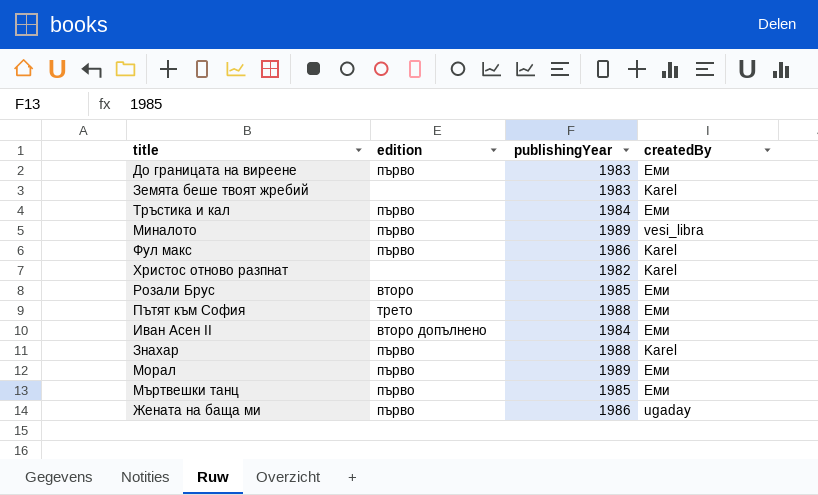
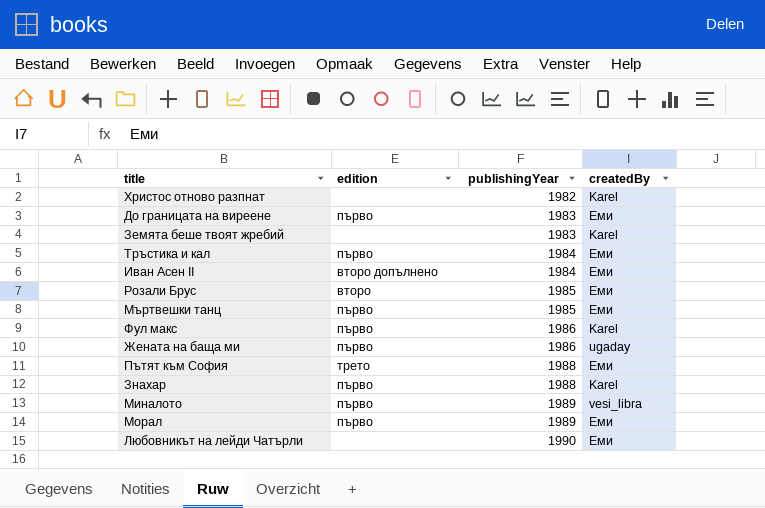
row order: none -> publishingYear ascending
row Любовникът на лейди Чатърли: none -> none | 1990 | Еми

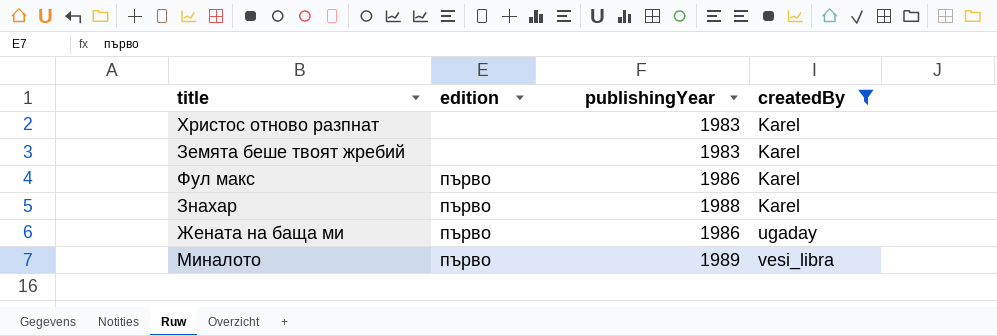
filter: none -> createdBy != Еми
row order: publishingYear ascending -> createdBy ascending
Христос отново разпнат | publishingYear: 1982 -> 1983

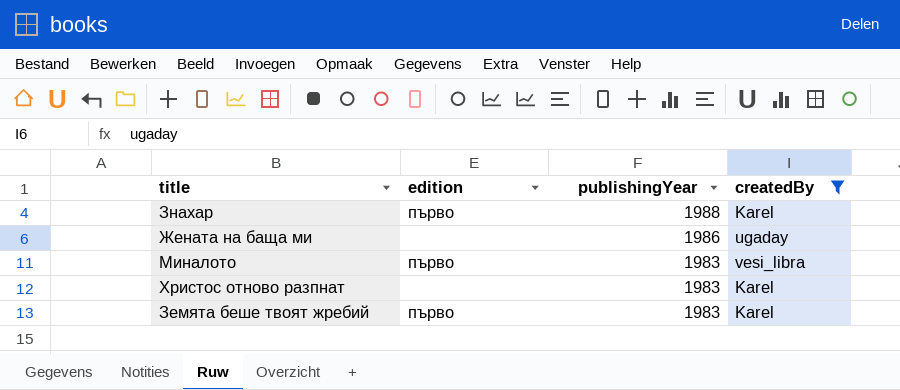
row order: createdBy ascending -> publishingYear descending
row Фул макс: първо | 1986 | Karel -> none
Жената на баща ми | edition: първо -> none
Миналото | publishingYear: 1989 -> 1983
Земята беше твоят жребий | edition: none -> първо

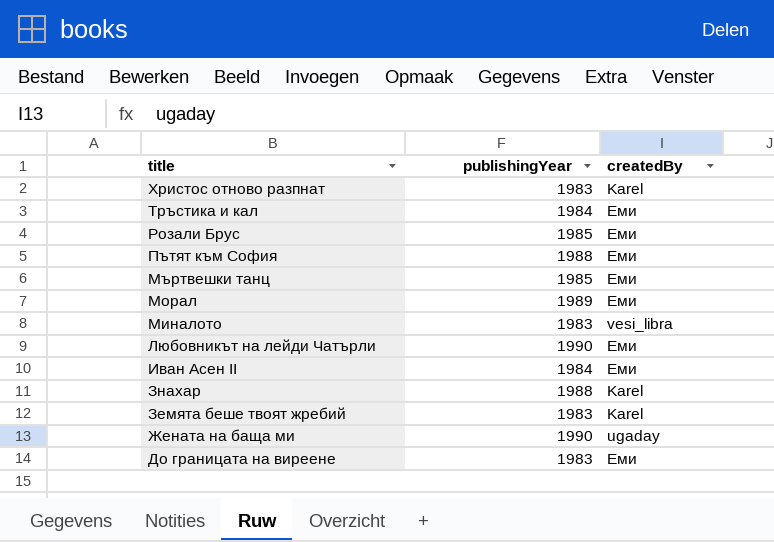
filter: createdBy != Еми -> none
row order: publishingYear descending -> title descending
column edition | position: 2 -> none
Жената на баща ми | publishingYear: 1986 -> 1990

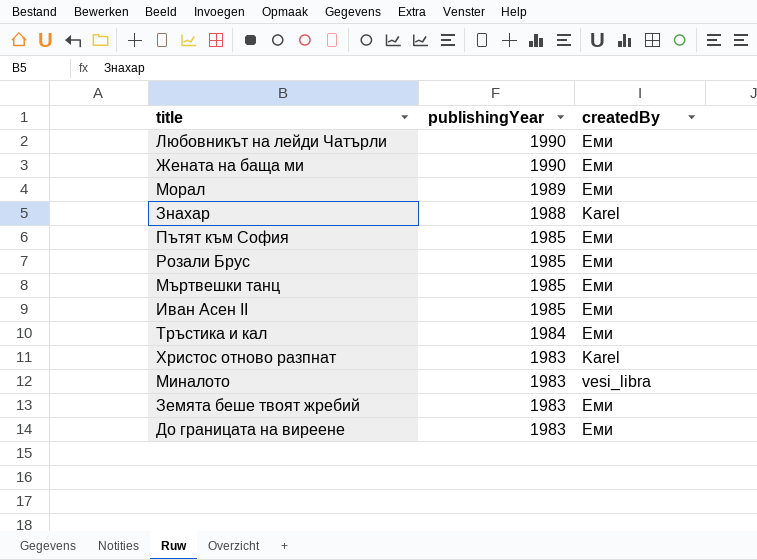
row order: title descending -> publishingYear descending
Жената на баща ми | createdBy: ugaday -> Еми
Пътят към София | publishingYear: 1988 -> 1985
Иван Асен II | publishingYear: 1984 -> 1985
Земята беше твоят жребий | createdBy: Karel -> Еми

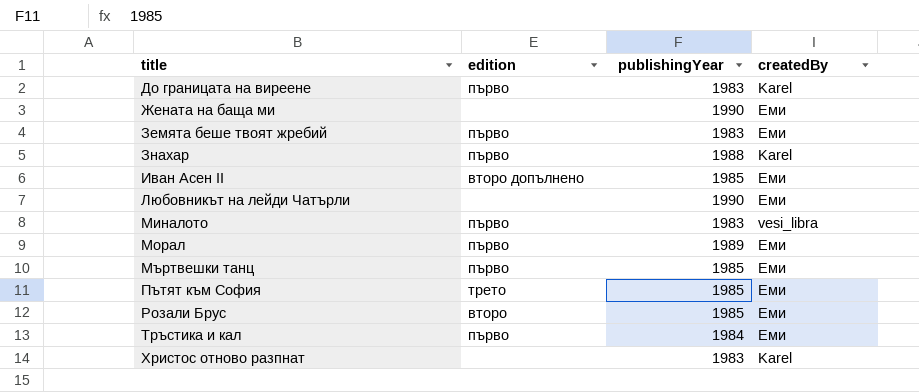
row order: publishingYear descending -> title ascending
column edition | position: none -> 2
До границата на виреене | createdBy: Еми -> Karel

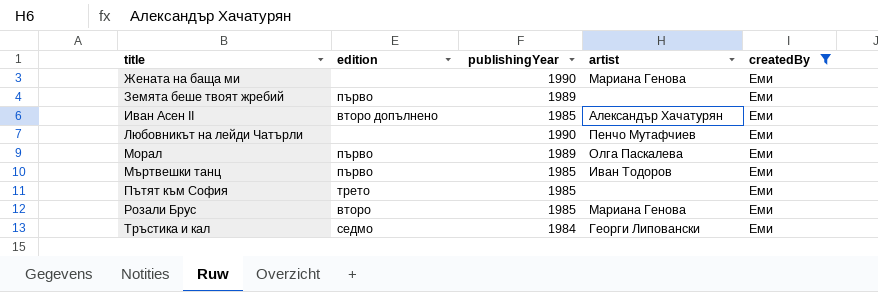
filter: none -> createdBy = Еми
column artist | position: none -> 4
Земята беше твоят жребий | publishingYear: 1983 -> 1989
Тръстика и кал | edition: първо -> седмо

